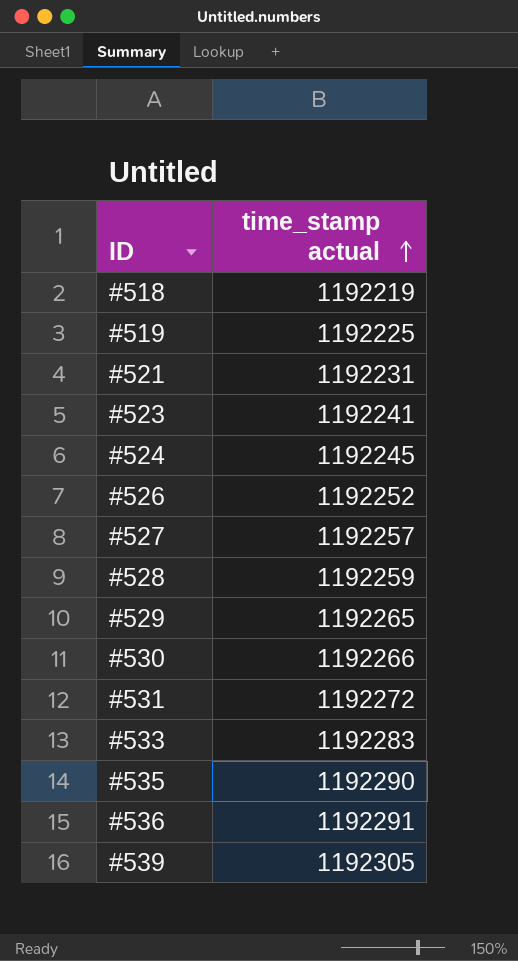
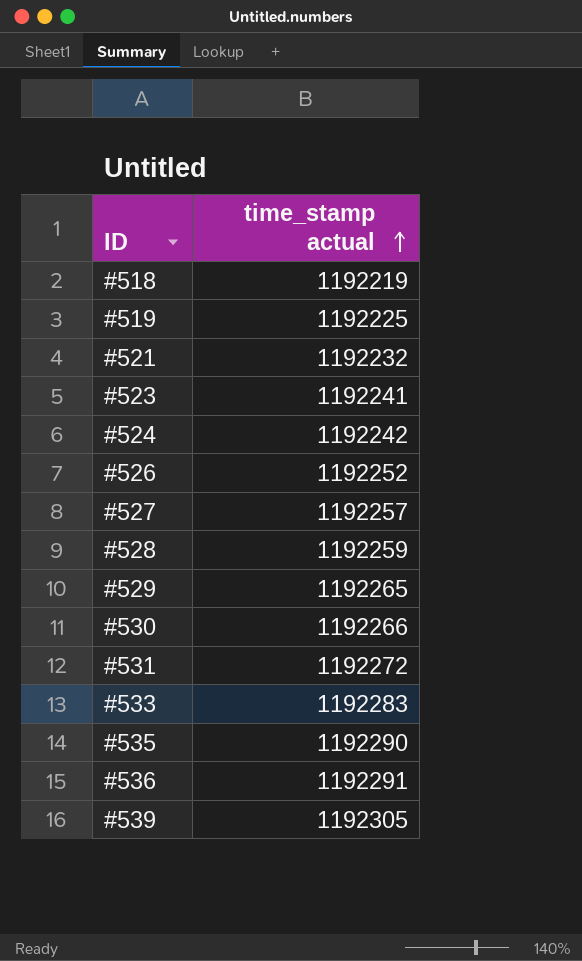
#521 | time_stamp actual: 1192231 -> 1192232
#524 | time_stamp actual: 1192245 -> 1192242

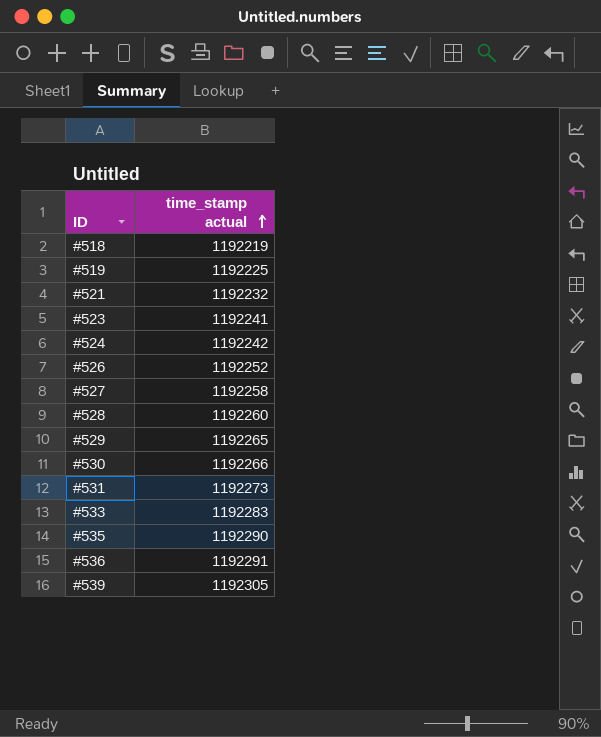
#527 | time_stamp actual: 1192257 -> 1192258
#528 | time_stamp actual: 1192259 -> 1192260
#531 | time_stamp actual: 1192272 -> 1192273

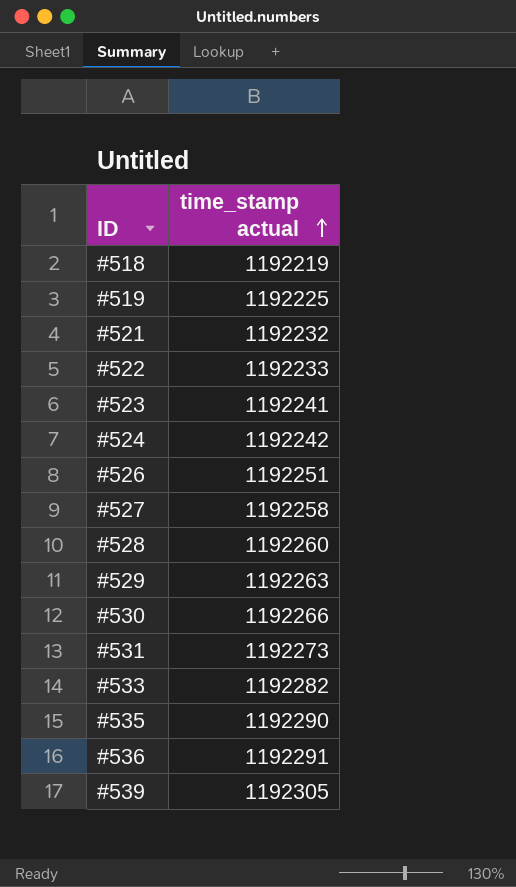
row #522: none -> 1192233
#526 | time_stamp actual: 1192252 -> 1192251
#529 | time_stamp actual: 1192265 -> 1192263
#533 | time_stamp actual: 1192283 -> 1192282

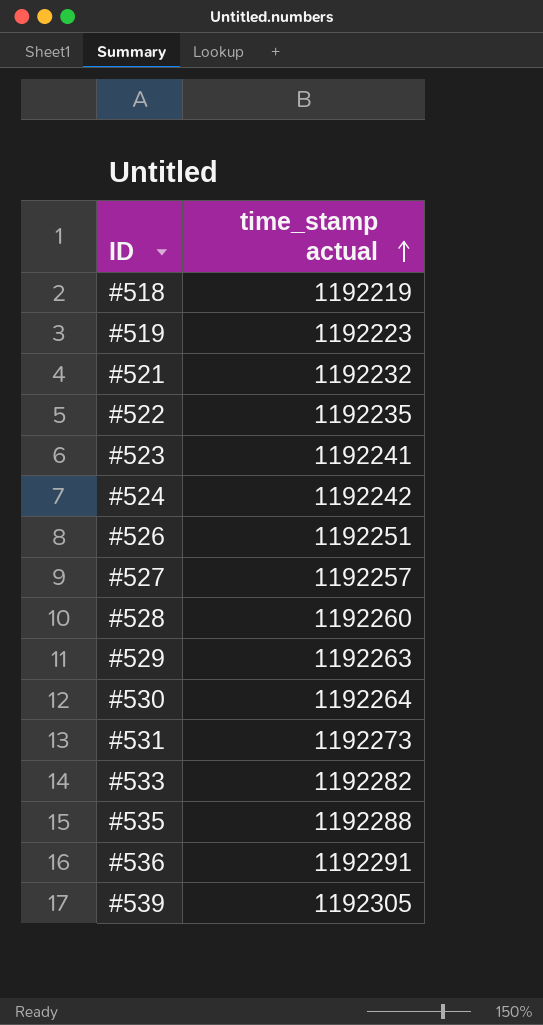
#519 | time_stamp actual: 1192225 -> 1192223
#522 | time_stamp actual: 1192233 -> 1192235
#527 | time_stamp actual: 1192258 -> 1192257
#530 | time_stamp actual: 1192266 -> 1192264
#535 | time_stamp actual: 1192290 -> 1192288

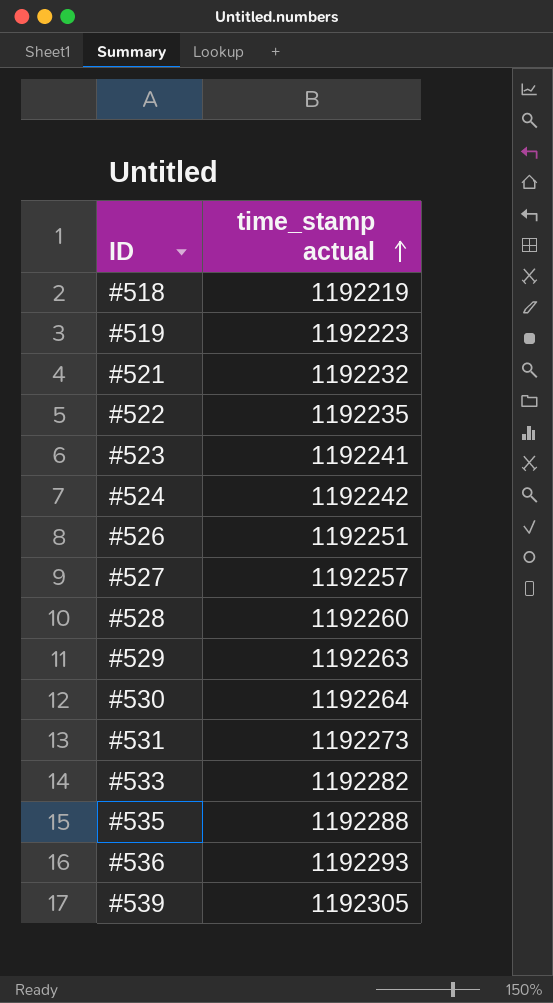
#536 | time_stamp actual: 1192291 -> 1192293

